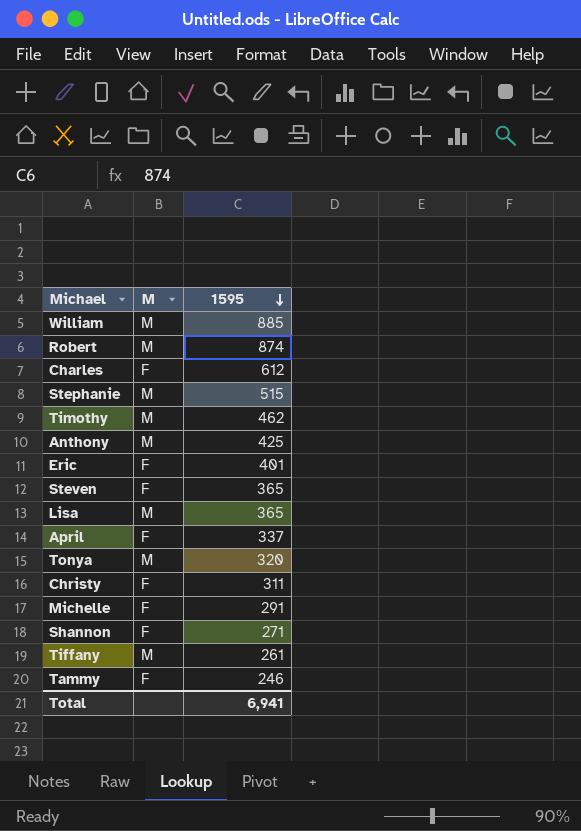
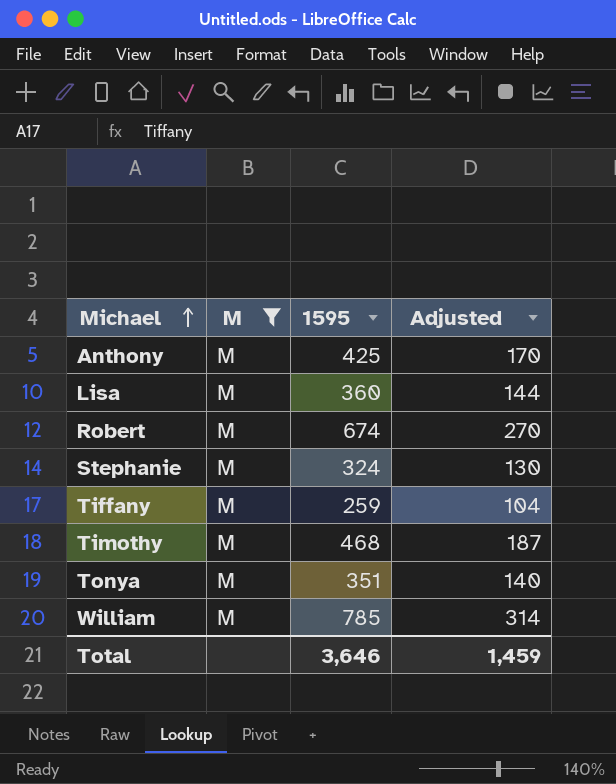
filter: none -> M = M
row order: 1595 descending -> Michael ascending
column Adjusted | formula: none -> [1595] * 0.4
Lisa | 1595: 365 -> 360
Robert | 1595: 874 -> 674
Stephanie | 1595: 515 -> 324
Tiffany | 1595: 261 -> 259
Timothy | 1595: 462 -> 468
Tonya | 1595: 320 -> 351
William | 1595: 885 -> 785
Total | 1595: 6,941 -> 3,646

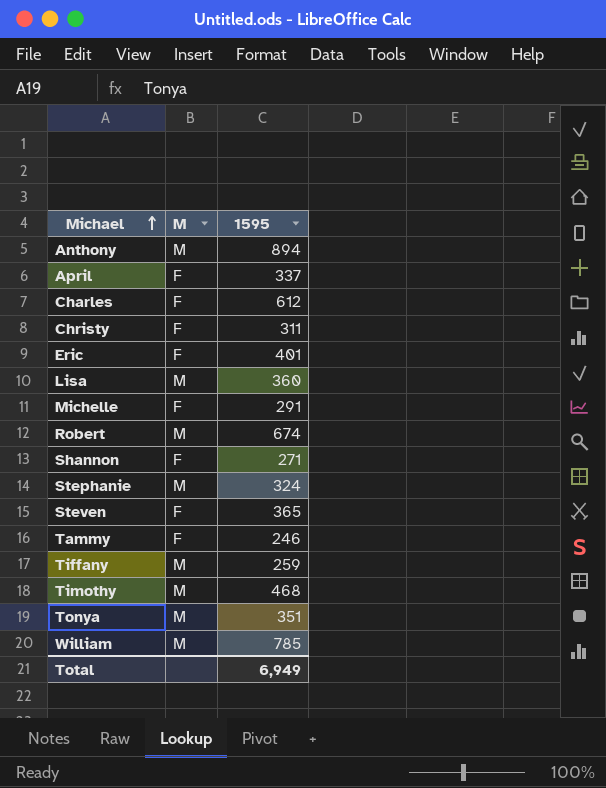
filter: M = M -> none
column Adjusted | formula: [1595] * 0.4 -> none
Anthony | 1595: 425 -> 894
Total | 1595: 3,646 -> 6,949

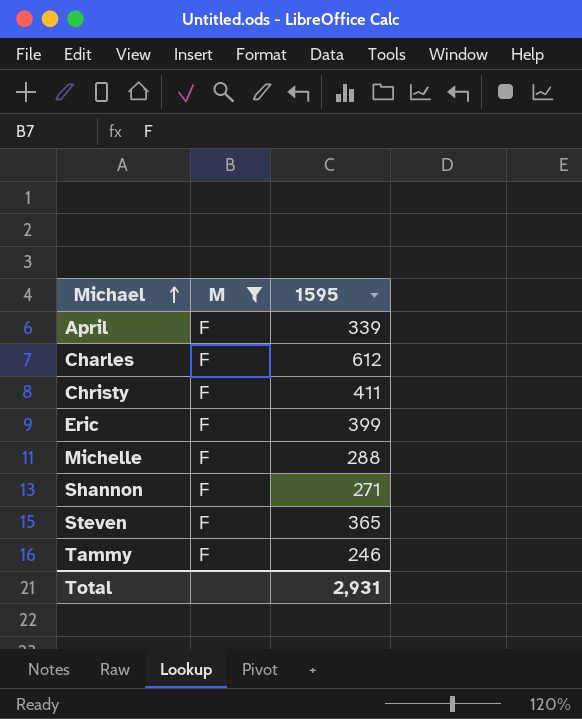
filter: none -> M = F
April | 1595: 337 -> 339
Christy | 1595: 311 -> 411
Eric | 1595: 401 -> 399
Michelle | 1595: 291 -> 288
Total | 1595: 6,949 -> 2,931

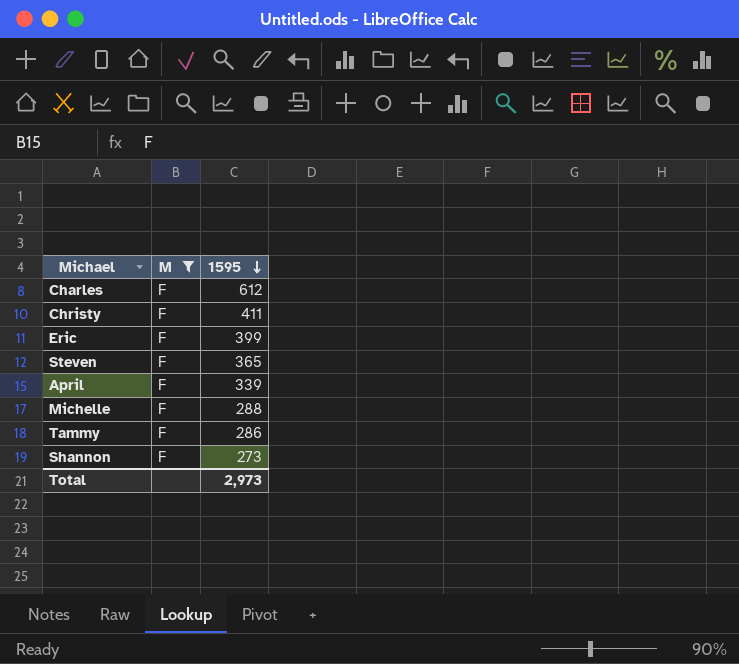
row order: Michael ascending -> 1595 descending
Tammy | 1595: 246 -> 286
Shannon | 1595: 271 -> 273
Total | 1595: 2,931 -> 2,973

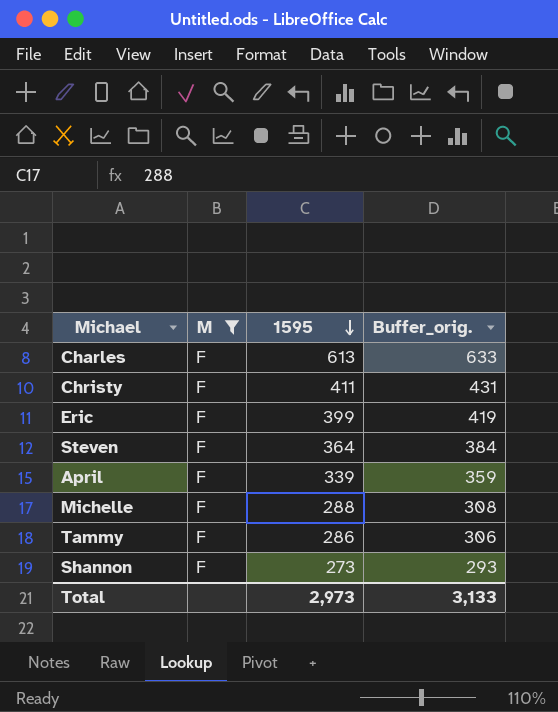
column Buffer_orig. | formula: none -> [1595] + 20
Charles | 1595: 612 -> 613
Steven | 1595: 365 -> 364

